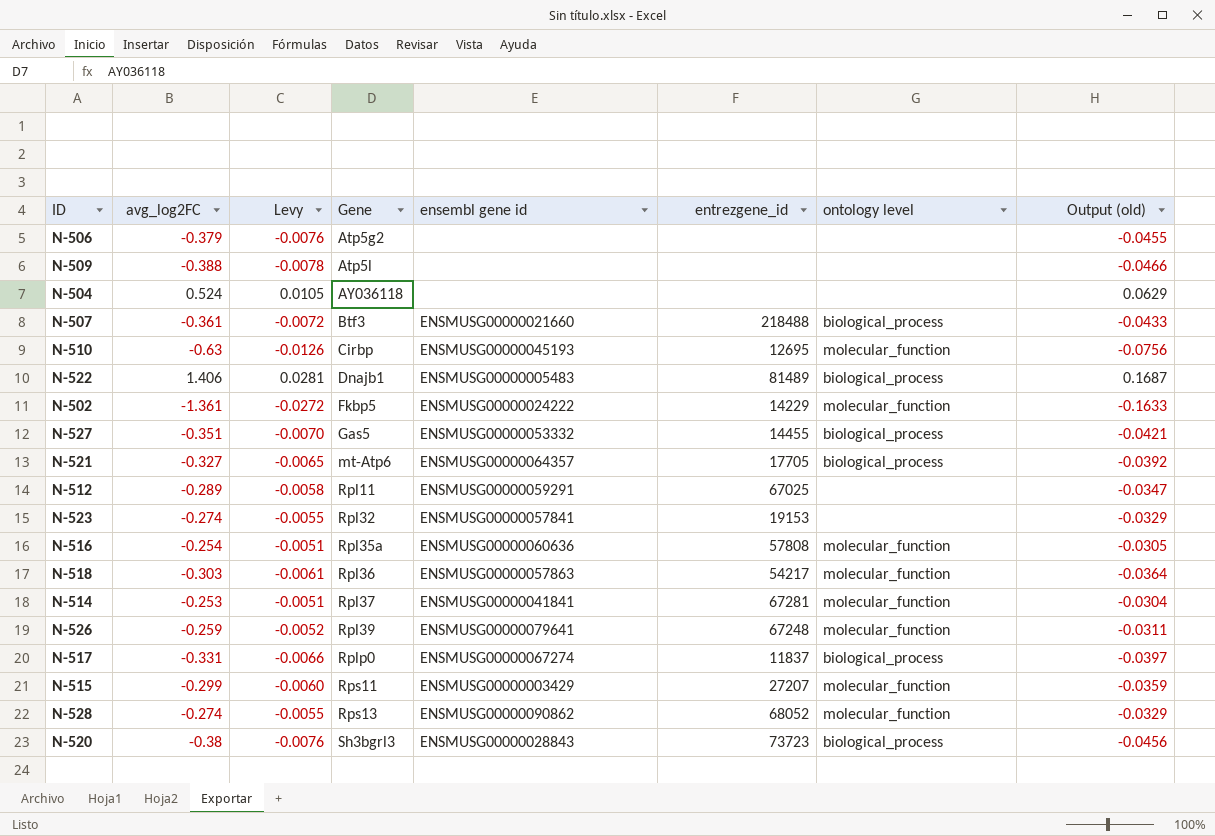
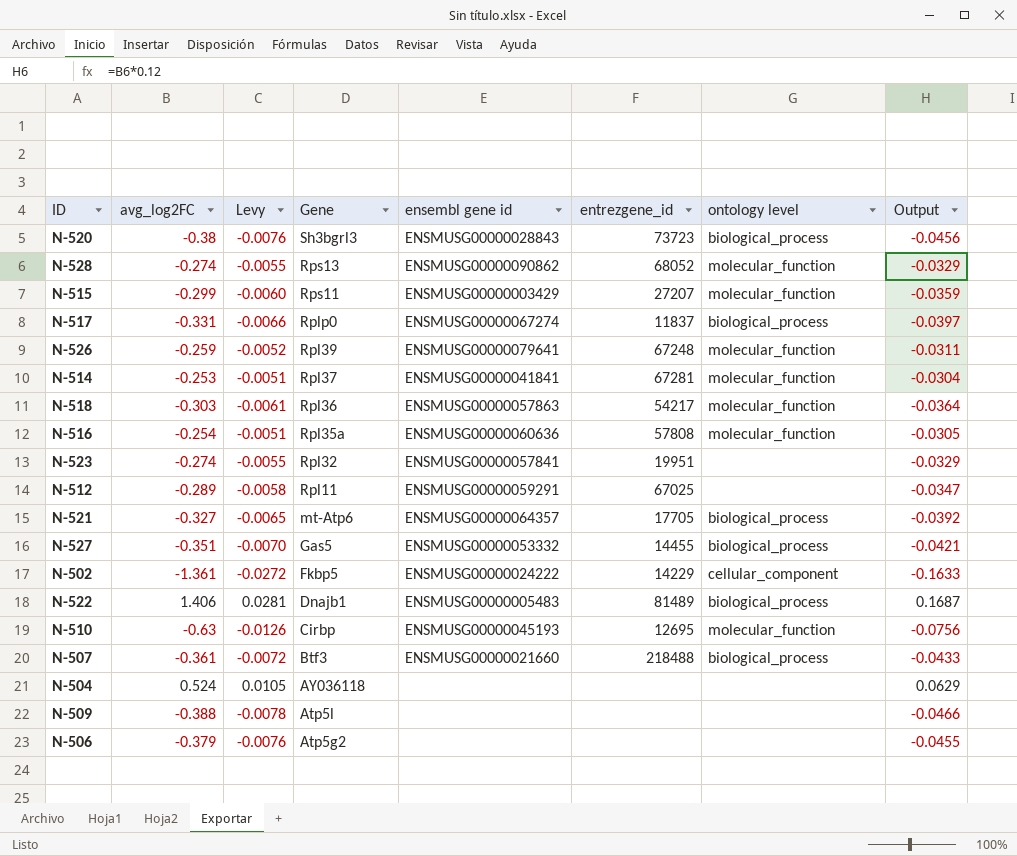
row order: Gene ascending -> Gene descending
column name: Output (old) -> Output
N-523 | entrezgene_id: 19153 -> 19951
N-502 | ontology level: molecular_function -> cellular_component

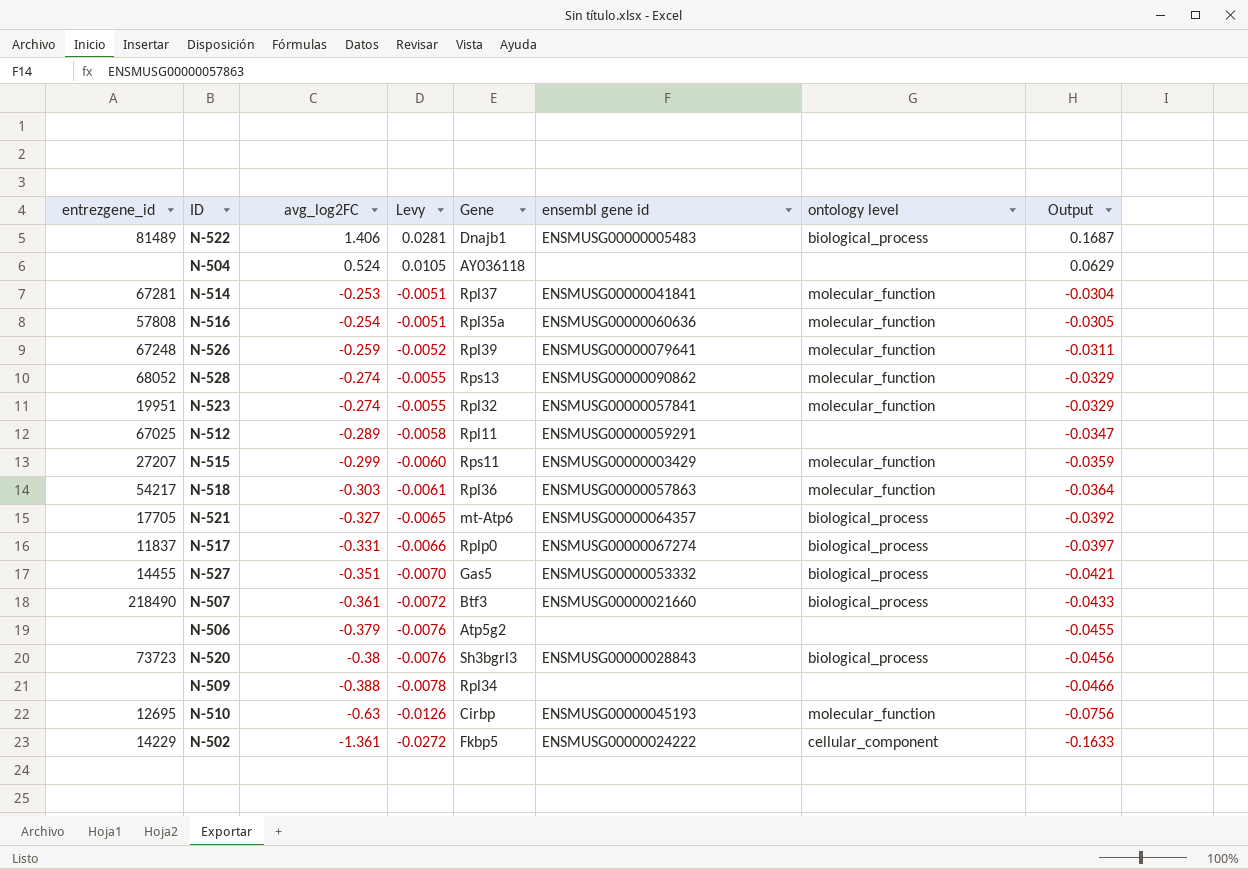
row order: Gene descending -> avg_log2FC descending
column entrezgene_id | position: 6 -> 1
N-523 | ontology level: none -> molecular_function
N-507 | entrezgene_id: 218488 -> 218490
N-509 | Gene: Atp5l -> Rpl34

